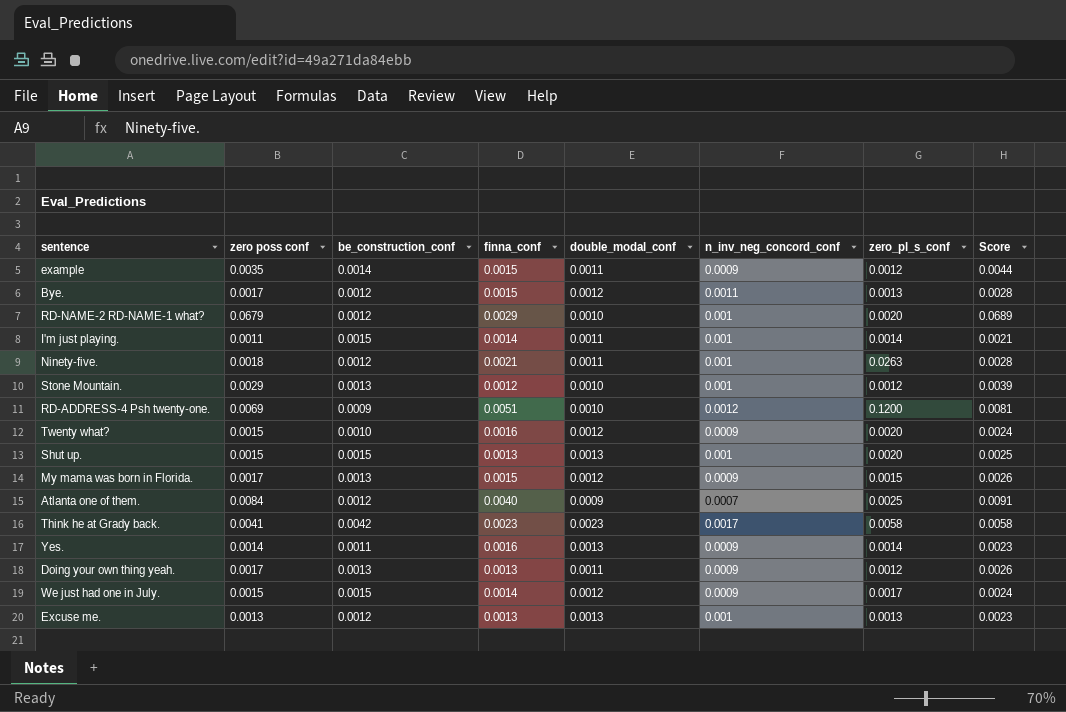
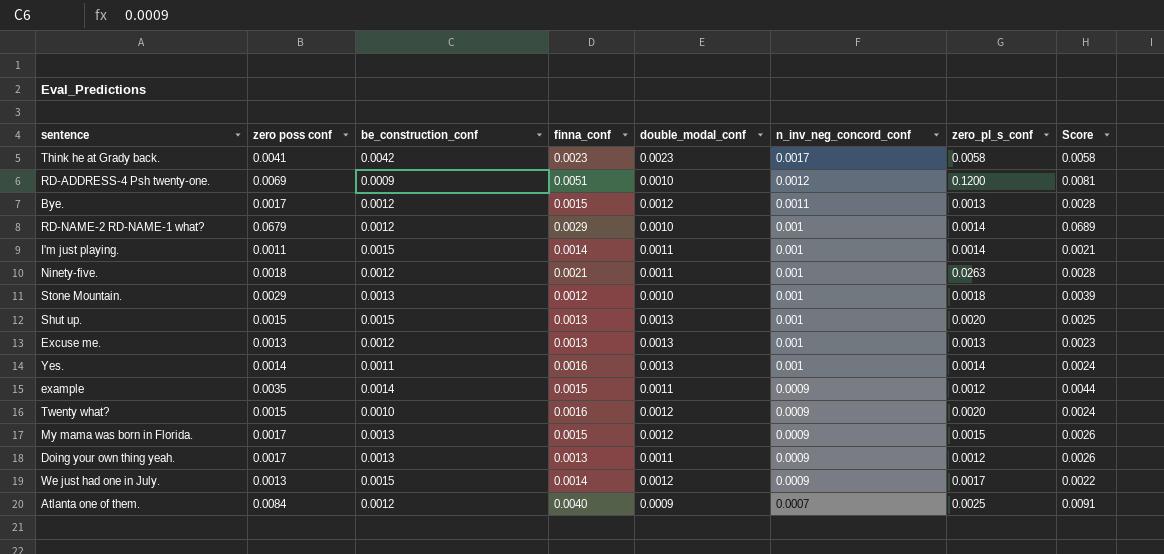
row order: none -> n_inv_neg_concord_conf descending
RD-NAME-2 RD-NAME-1 what? | zero_pl_s_conf: 0.0020 -> 0.0014
Stone Mountain. | zero_pl_s_conf: 0.0012 -> 0.0018
Yes. | n_inv_neg_concord_conf: 0.0009 -> 0.001
Yes. | Score: 0.0023 -> 0.0024
We just had one in July. | zero poss conf: 0.0015 -> 0.0013
We just had one in July. | Score: 0.0024 -> 0.0022

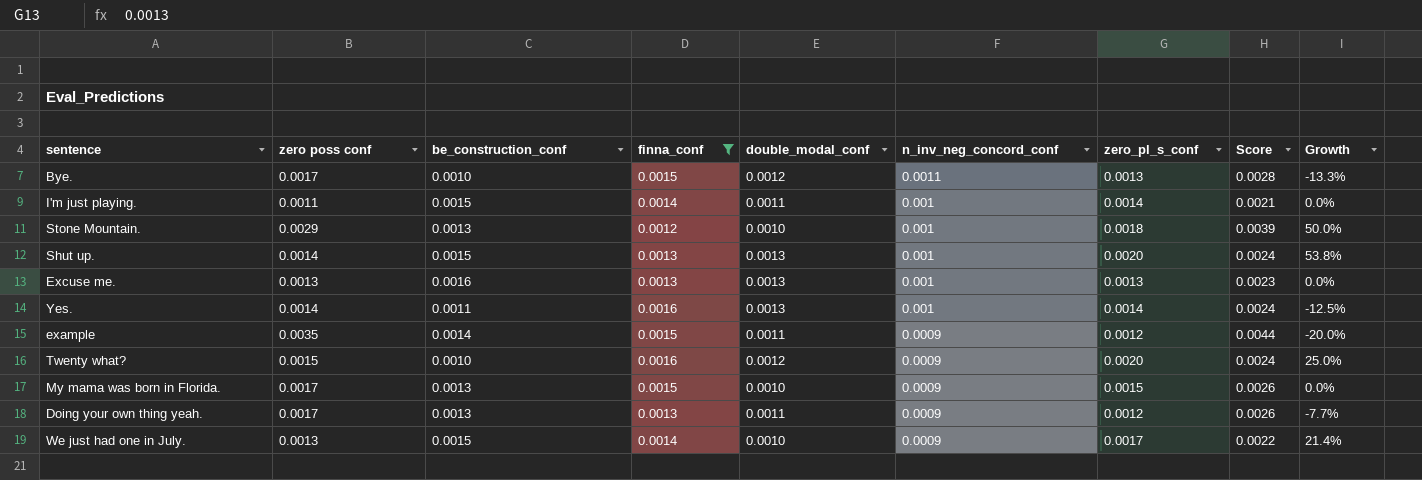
filter: none -> finna_conf <= 0.0016
column Growth | formula: none -> ([zero_pl_s_conf] - [finna_conf]) / [finna_conf]
Bye. | be_construction_conf: 0.0012 -> 0.0010
Shut up. | zero poss conf: 0.0015 -> 0.0014
Shut up. | Score: 0.0025 -> 0.0024
Excuse me. | be_construction_conf: 0.0012 -> 0.0016
My mama was born in Florida. | double_modal_conf: 0.0012 -> 0.0010
We just had one in July. | double_modal_conf: 0.0012 -> 0.0010

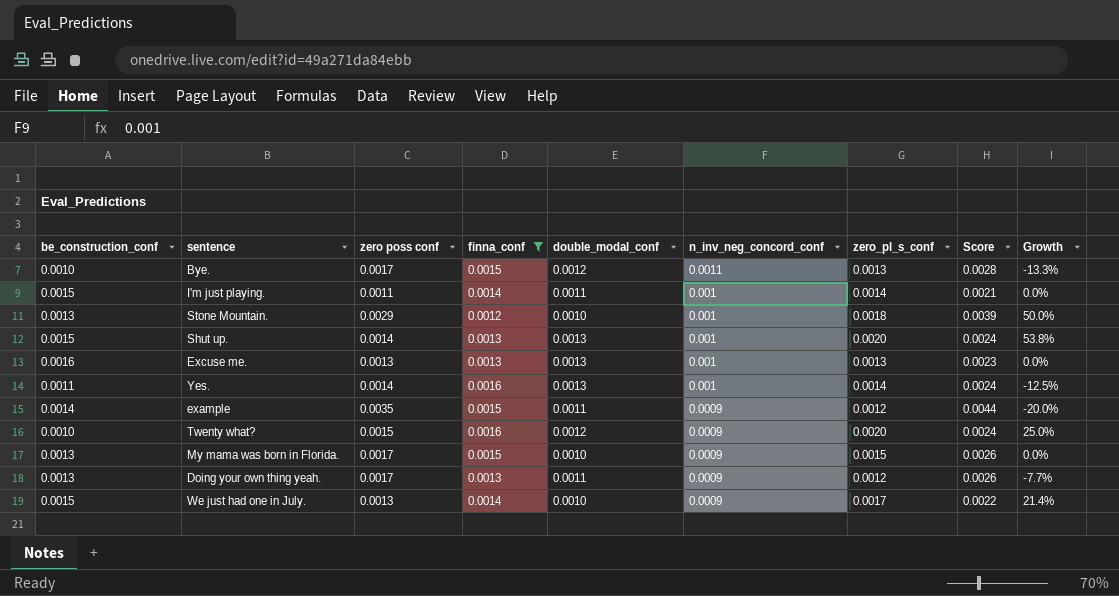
column be_construction_conf | position: 3 -> 1

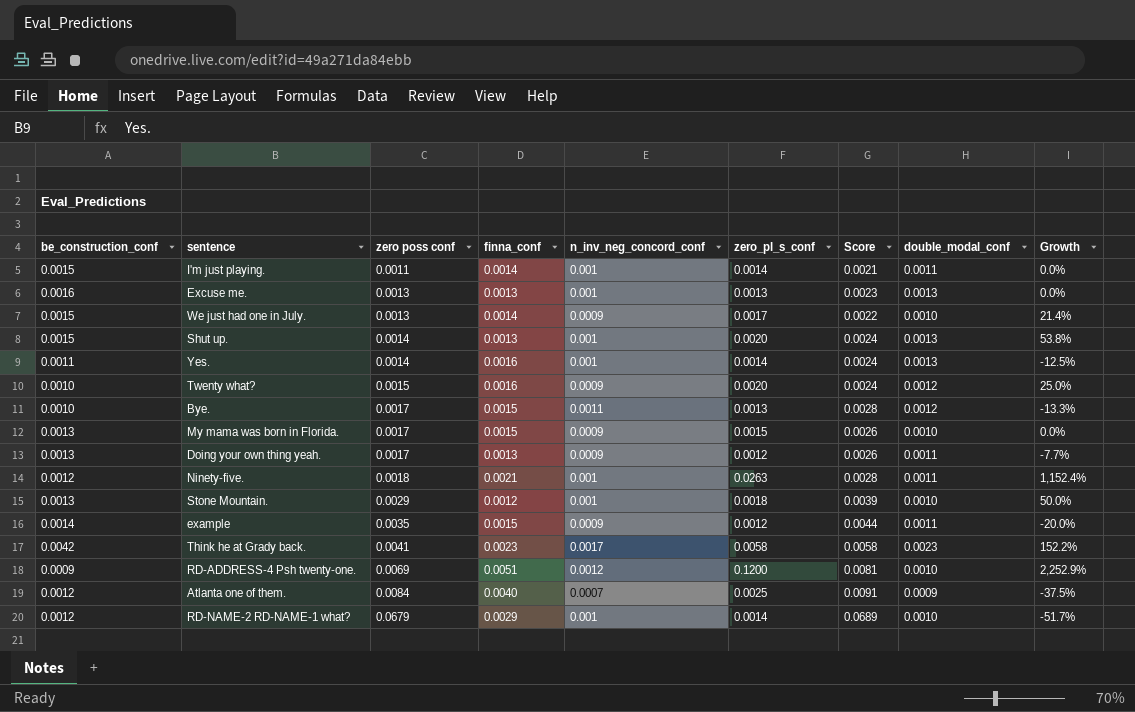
filter: finna_conf <= 0.0016 -> none
row order: n_inv_neg_concord_conf descending -> zero poss conf ascending
column double_modal_conf | position: 5 -> 8

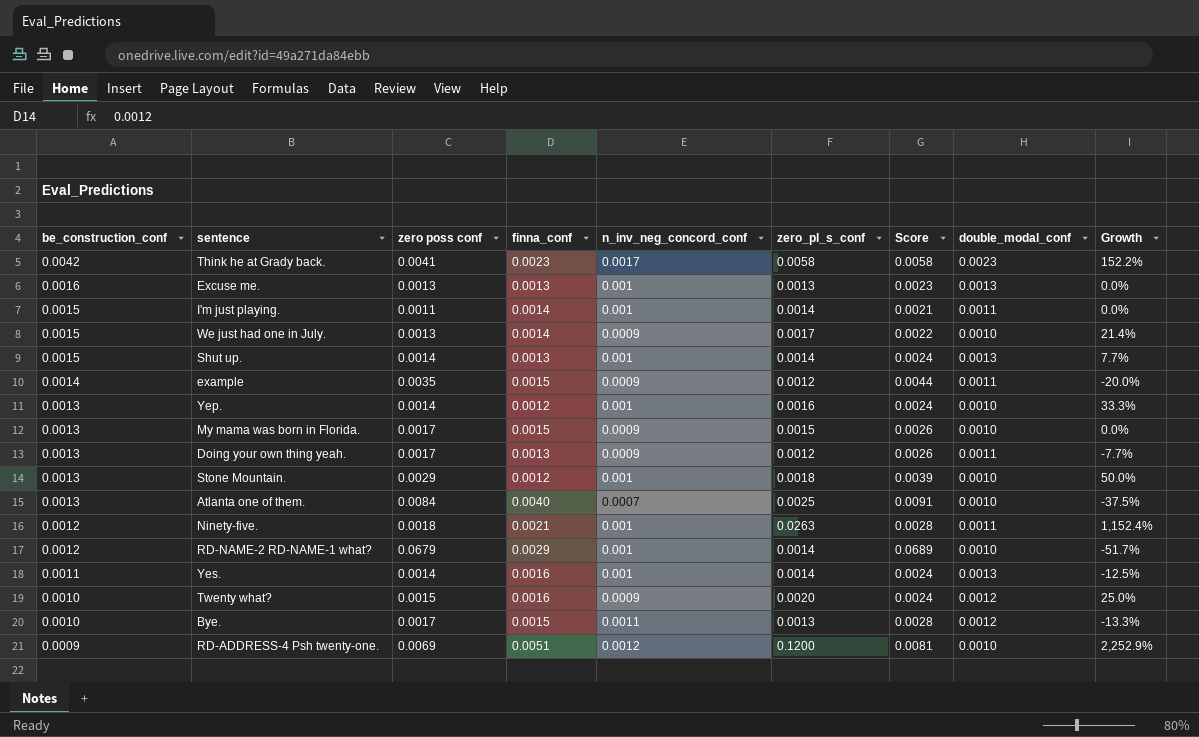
row order: zero poss conf ascending -> be_construction_conf descending
Shut up. | zero_pl_s_conf: 0.0020 -> 0.0014
Shut up. | Growth: 53.8% -> 7.7%
row Yep.: none -> 0.0013 | 0.0014 | 0.0012 | 0.001 | 0.0016 | 0.0024 | 0.0010 | 33.3%
Atlanta one of them. | be_construction_conf: 0.0012 -> 0.0013
Atlanta one of them. | double_modal_conf: 0.0009 -> 0.0010

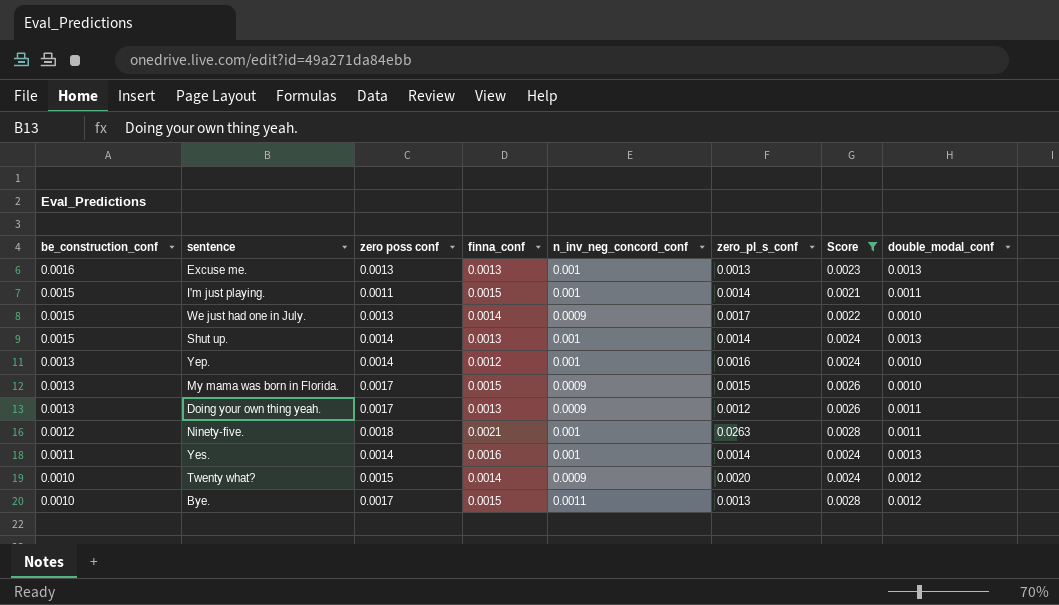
filter: none -> Score <= 0.0028
column Growth | formula: ([zero_pl_s_conf] - [finna_conf]) / [finna_conf] -> none
I'm just playing. | finna_conf: 0.0014 -> 0.0015
Twenty what? | finna_conf: 0.0016 -> 0.0014

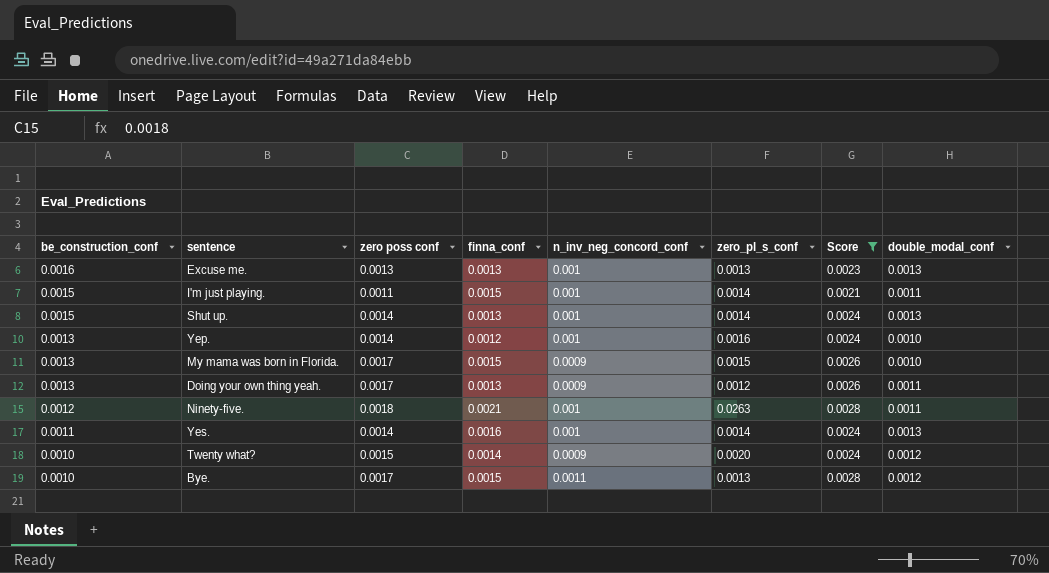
row We just had one in July.: 0.0015 | 0.0013 | 0.0014 | 0.0009 | 0.0017 | 0.0022 | 0.0010 -> none

